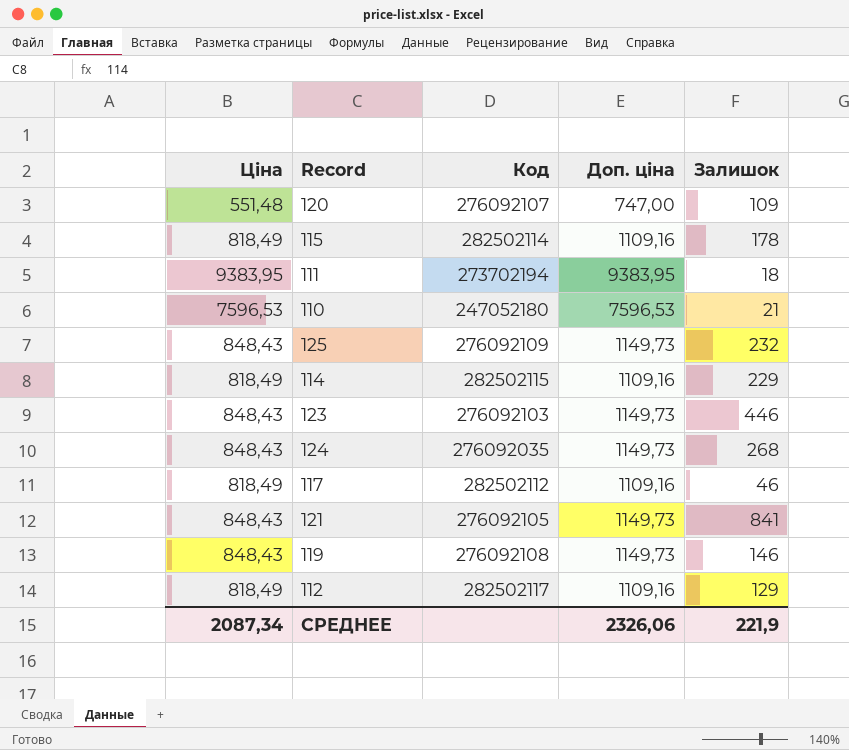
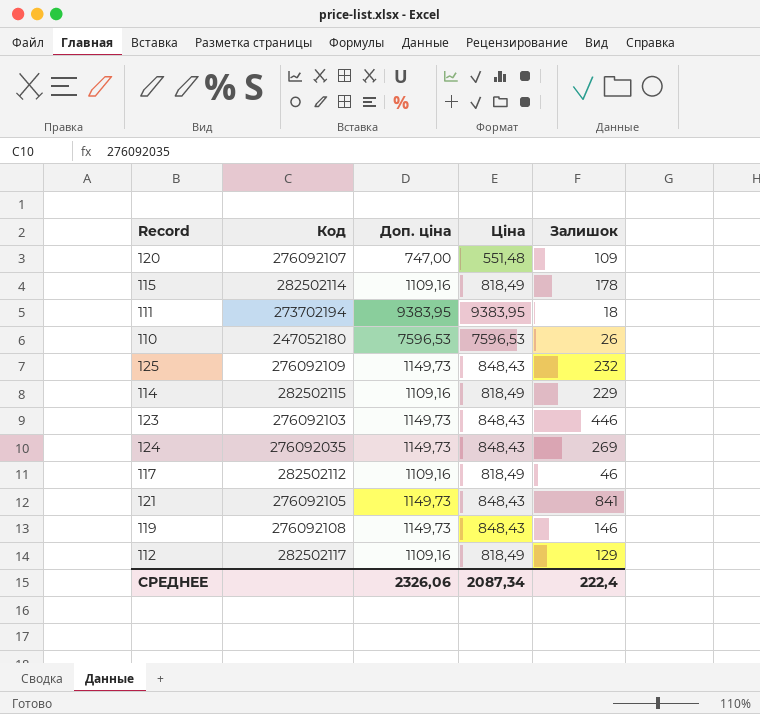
column Ціна | position: 1 -> 4
110 | Залишок: 21 -> 26
124 | Залишок: 268 -> 269
СРЕДНЕЕ | Залишок: 221,9 -> 222,4

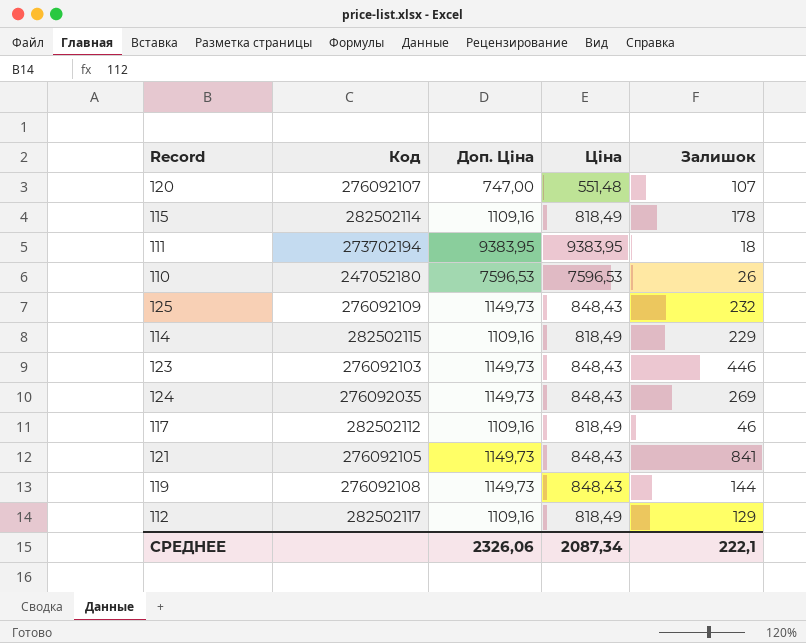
column name: Доп. ціна -> Доп. Ціна
120 | Залишок: 109 -> 107
119 | Залишок: 146 -> 144
СРЕДНЕЕ | Залишок: 222,4 -> 222,1

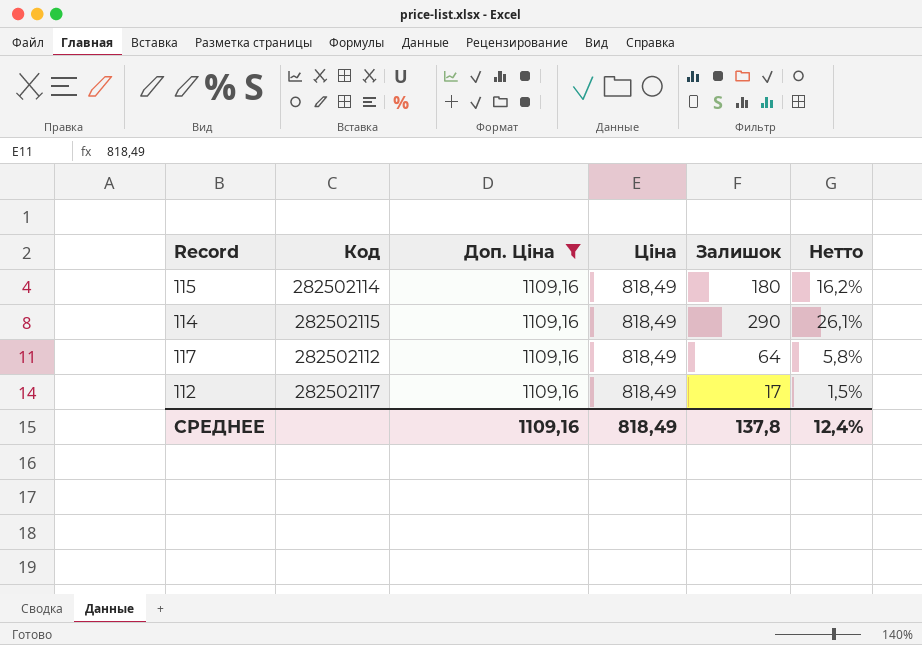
filter: none -> Доп. Ціна = 1109,16
column Нетто | formula: none -> [Залишок] / [Доп. Ціна]
115 | Залишок: 178 -> 180
114 | Залишок: 229 -> 290
117 | Залишок: 46 -> 64
112 | Залишок: 129 -> 17
СРЕДНЕЕ | Доп. Ціна: 2326,06 -> 1109,16
СРЕДНЕЕ | Ціна: 2087,34 -> 818,49
СРЕДНЕЕ | Залишок: 222,1 -> 137,8

